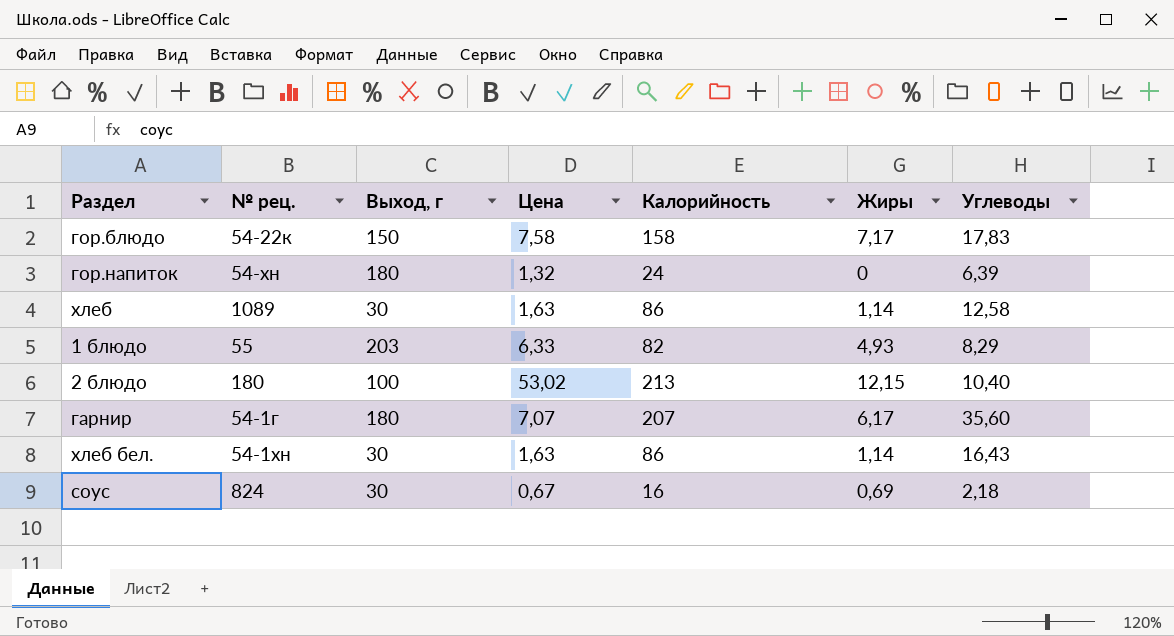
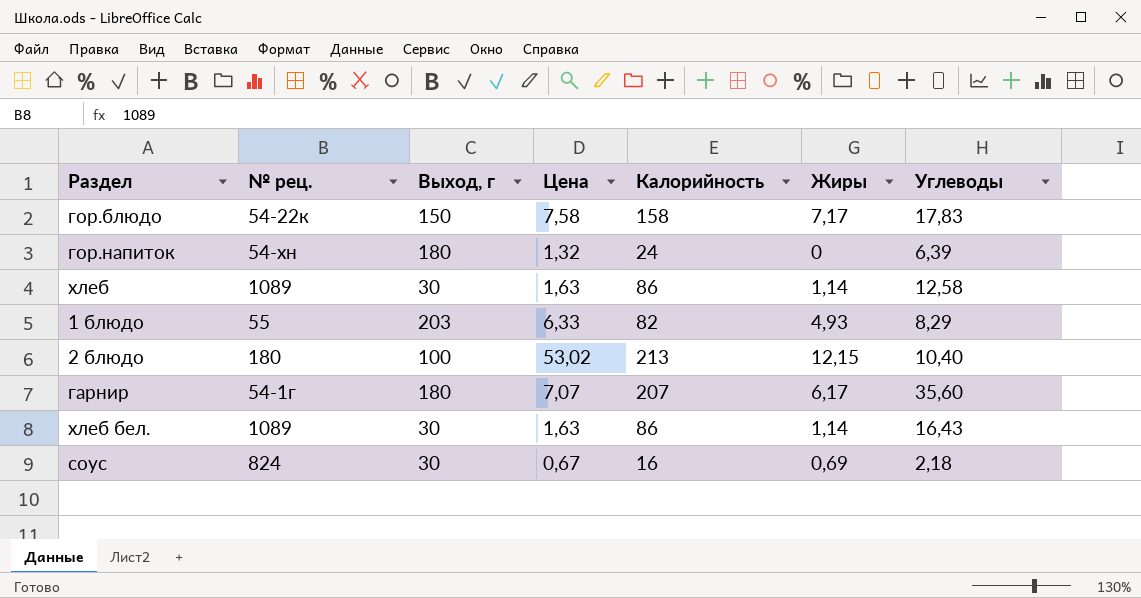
хлеб бел. | № рец.: 54-1хн -> 1089

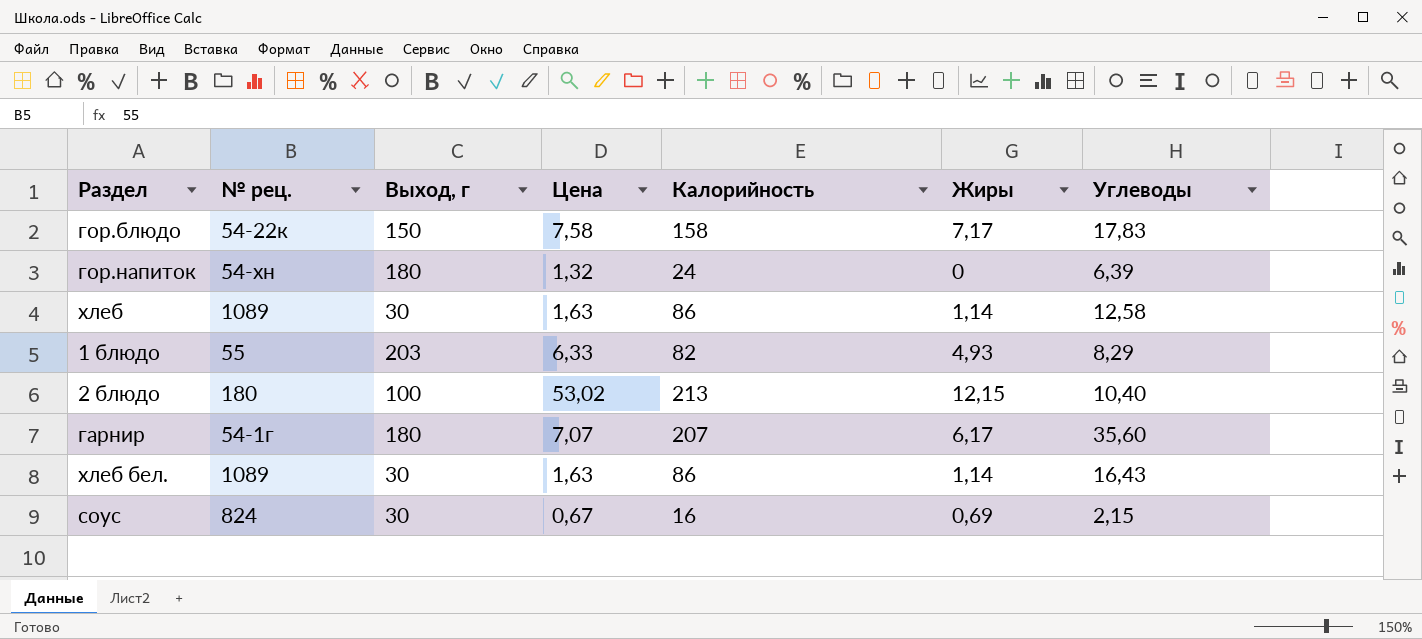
соус | Углеводы: 2,18 -> 2,15

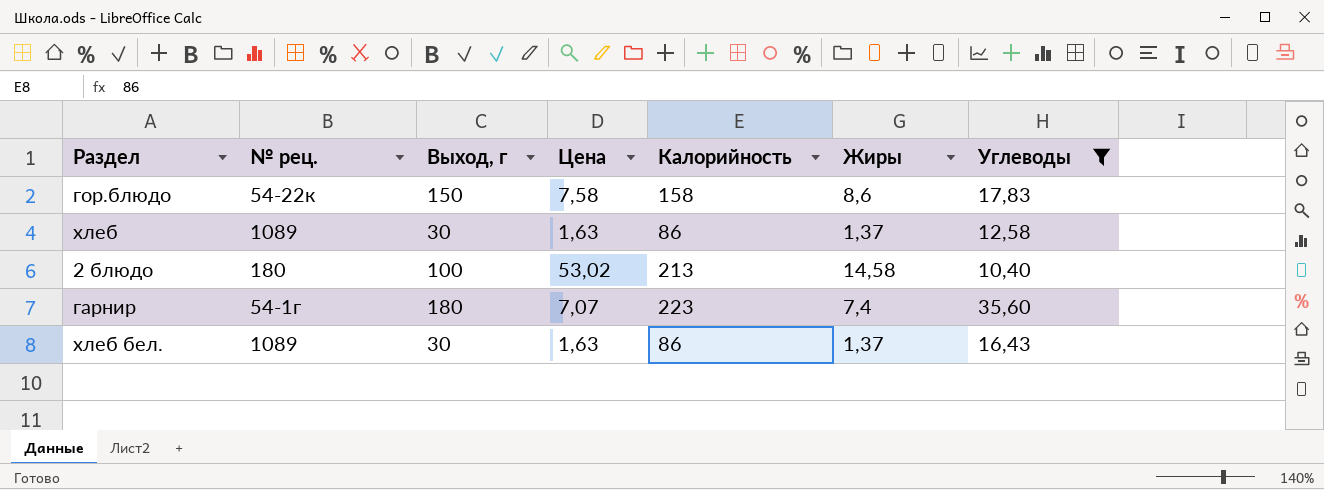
filter: none -> Углеводы >= 10,40
гор.блюдо | Жиры: 7,17 -> 8,6
хлеб | Жиры: 1,14 -> 1,37
2 блюдо | Жиры: 12,15 -> 14,58
гарнир | Калорийность: 207 -> 223
гарнир | Жиры: 6,17 -> 7,4
хлеб бел. | Жиры: 1,14 -> 1,37

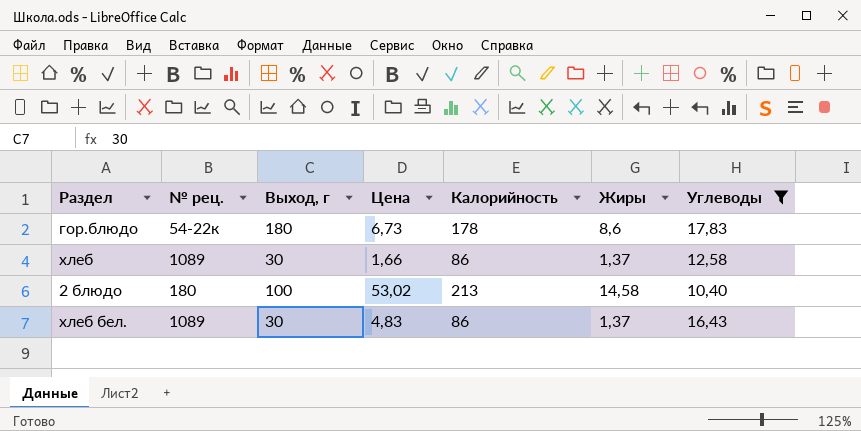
row гарнир: 54-1г | 180 | 7,07 | 223 | 7,4 | 35,60 -> none
гор.блюдо | Выход, г: 150 -> 180
гор.блюдо | Цена: 7,58 -> 6,73
гор.блюдо | Калорийность: 158 -> 178
хлеб | Цена: 1,63 -> 1,66
хлеб бел. | Цена: 1,63 -> 4,83

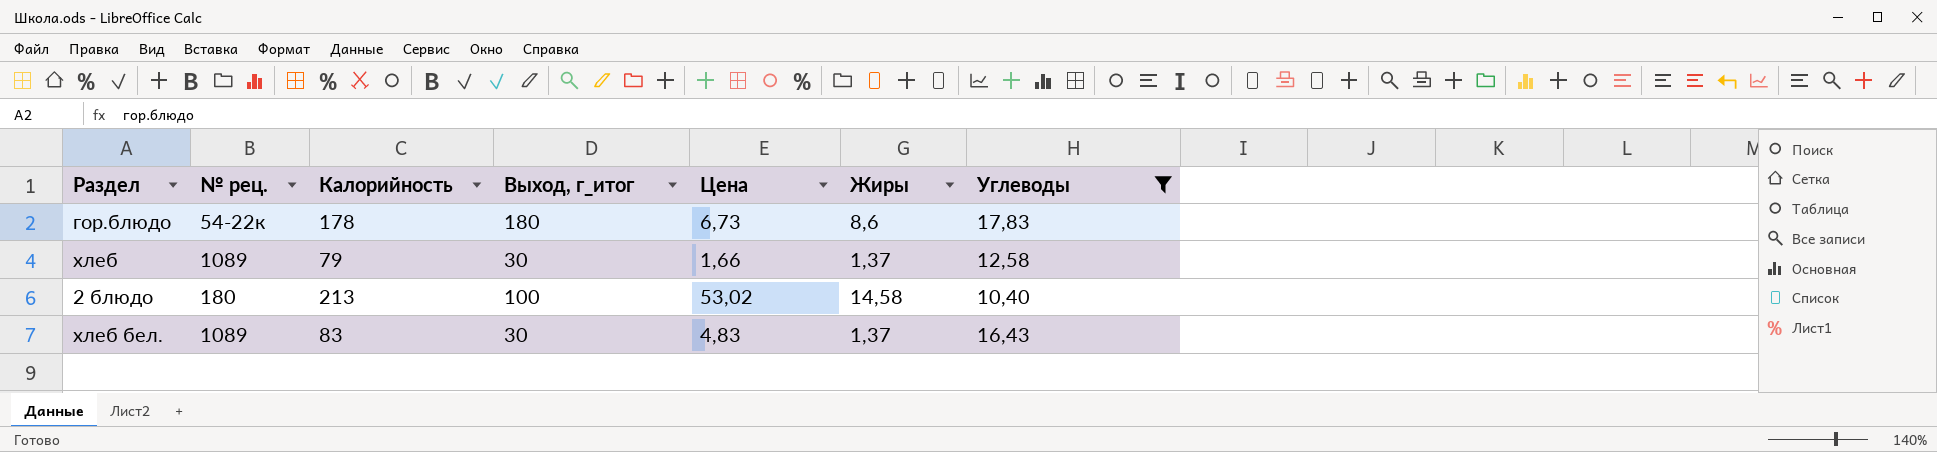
column Калорийность | position: 5 -> 3
column name: Выход, г -> Выход, г_итог
хлеб | Калорийность: 86 -> 79
хлеб бел. | Калорийность: 86 -> 83

